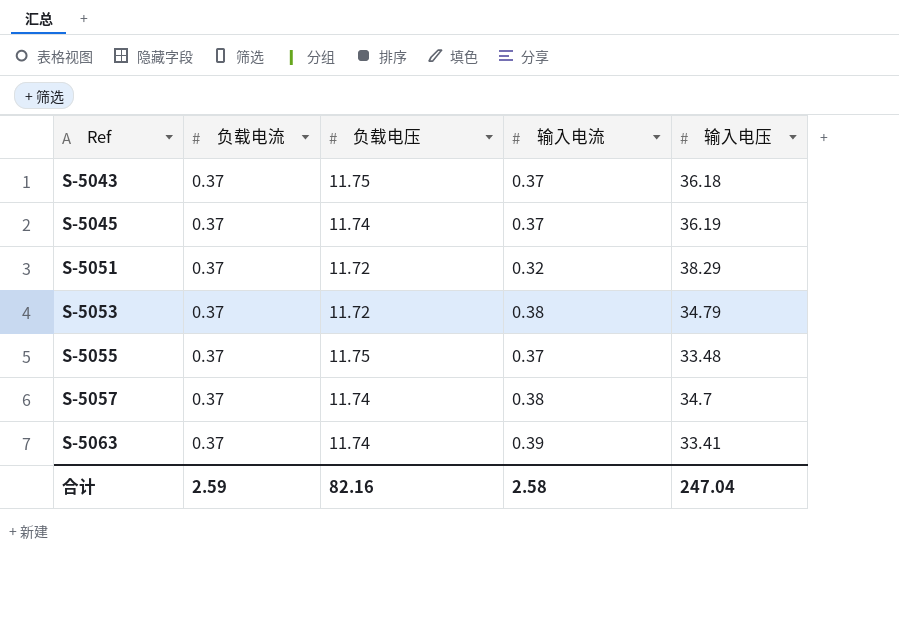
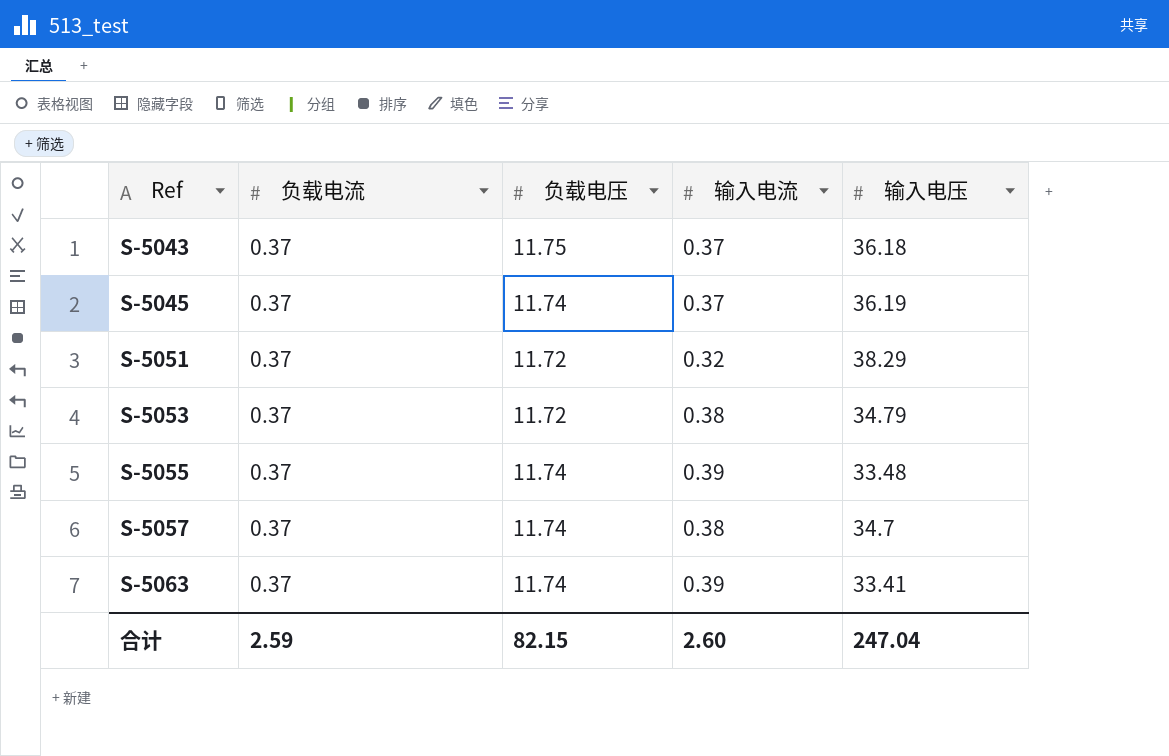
S-5055 | 负载电压: 11.75 -> 11.74
S-5055 | 输入电流: 0.37 -> 0.39
合计 | 负载电压: 82.16 -> 82.15
合计 | 输入电流: 2.58 -> 2.60

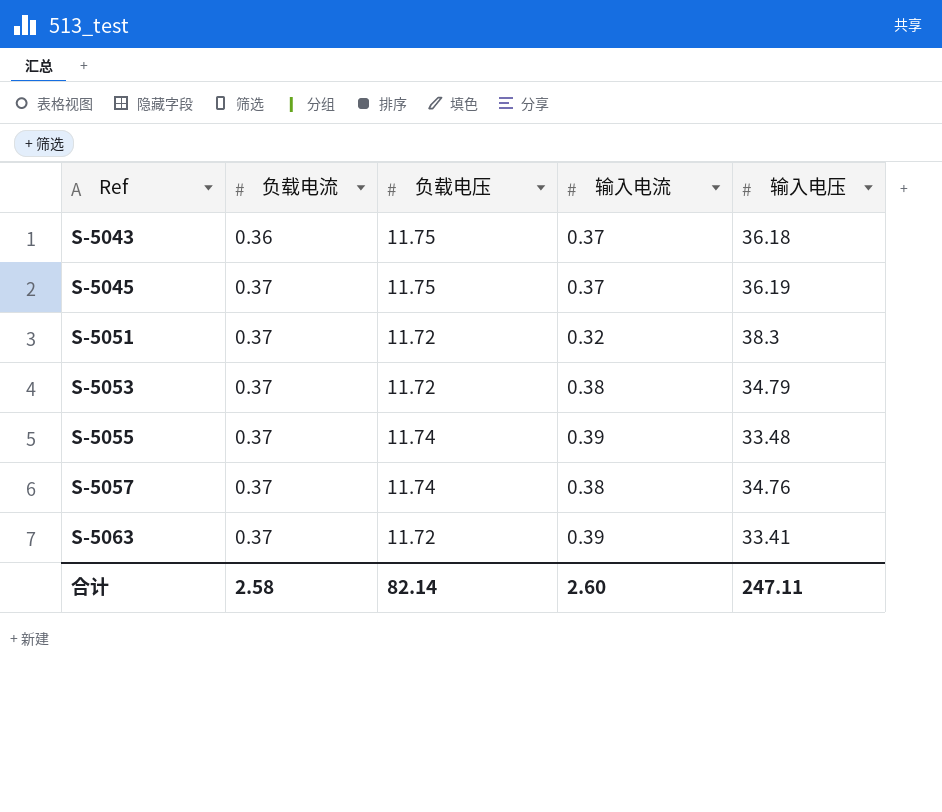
S-5043 | 负载电流: 0.37 -> 0.36
S-5045 | 负载电压: 11.74 -> 11.75
S-5051 | 输入电压: 38.29 -> 38.3
S-5057 | 输入电压: 34.7 -> 34.76
S-5063 | 负载电压: 11.74 -> 11.72
合计 | 负载电流: 2.59 -> 2.58
合计 | 负载电压: 82.15 -> 82.14
合计 | 输入电压: 247.04 -> 247.11

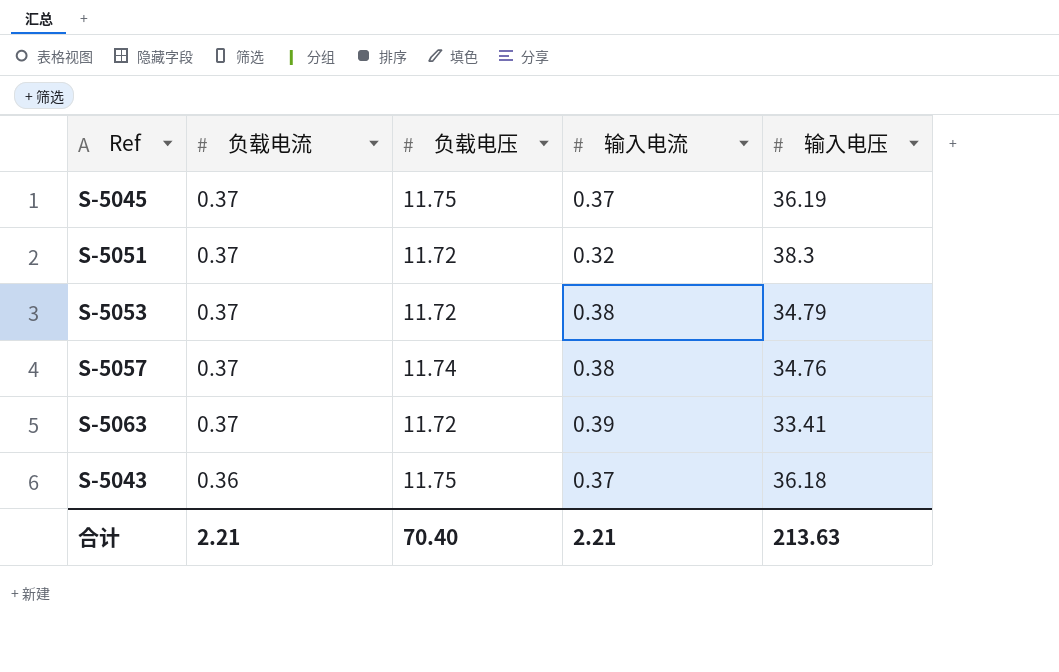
row order: Ref ascending -> 负载电流 descending
row S-5055: 0.37 | 11.74 | 0.39 | 33.48 -> none
合计 | 负载电流: 2.58 -> 2.21
合计 | 负载电压: 82.14 -> 70.40
合计 | 输入电流: 2.60 -> 2.21
合计 | 输入电压: 247.11 -> 213.63

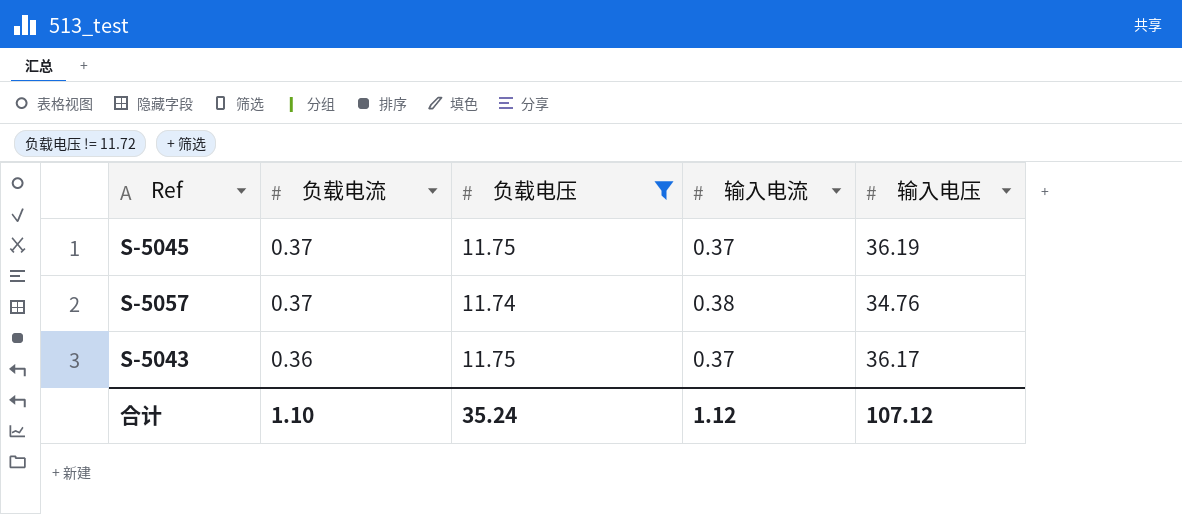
filter: none -> 负载电压 != 11.72
S-5043 | 输入电压: 36.18 -> 36.17
合计 | 负载电流: 2.21 -> 1.10
合计 | 负载电压: 70.40 -> 35.24
合计 | 输入电流: 2.21 -> 1.12
合计 | 输入电压: 213.63 -> 107.12

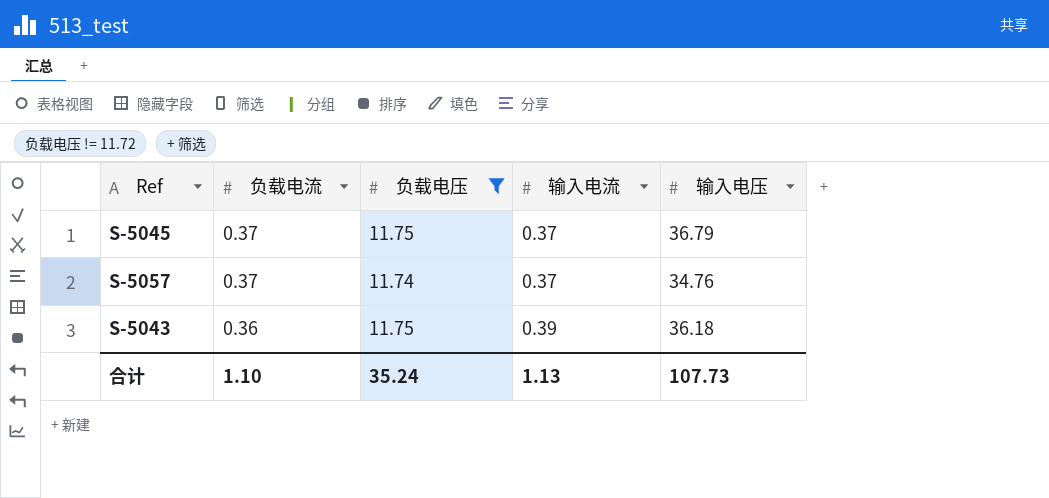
S-5045 | 输入电压: 36.19 -> 36.79
S-5057 | 输入电流: 0.38 -> 0.37
S-5043 | 输入电流: 0.37 -> 0.39
S-5043 | 输入电压: 36.17 -> 36.18
合计 | 输入电流: 1.12 -> 1.13
合计 | 输入电压: 107.12 -> 107.73

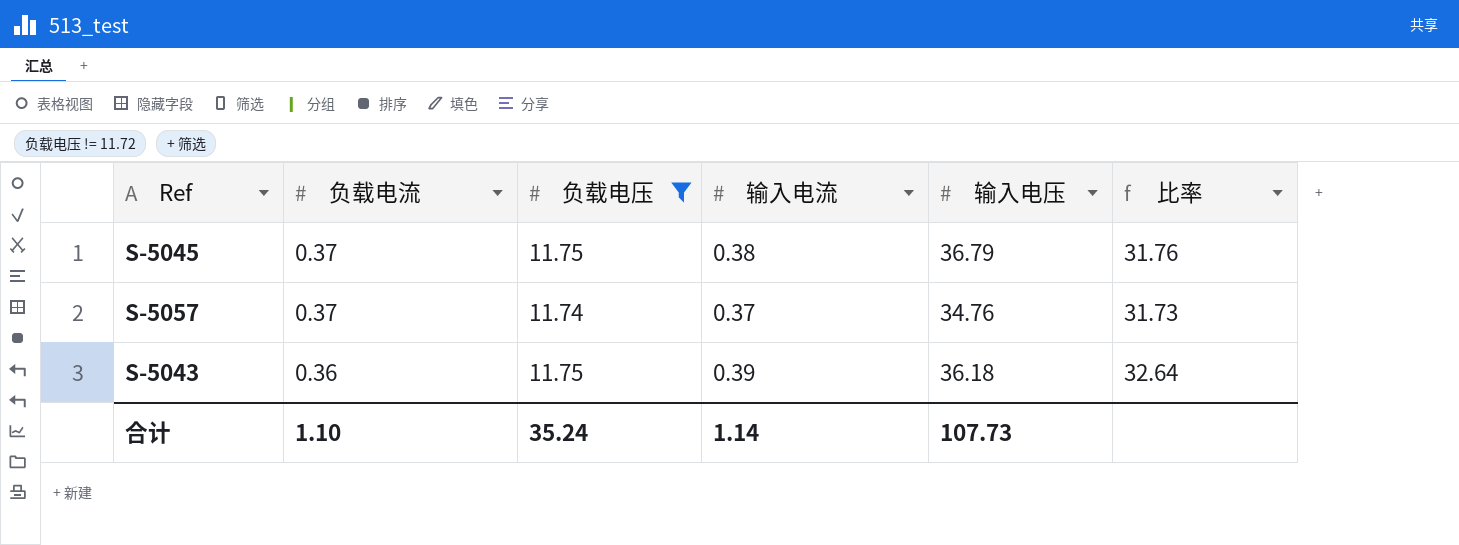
column 比率 | formula: none -> [负载电压] / [负载电流]
S-5045 | 输入电流: 0.37 -> 0.38
合计 | 输入电流: 1.13 -> 1.14

